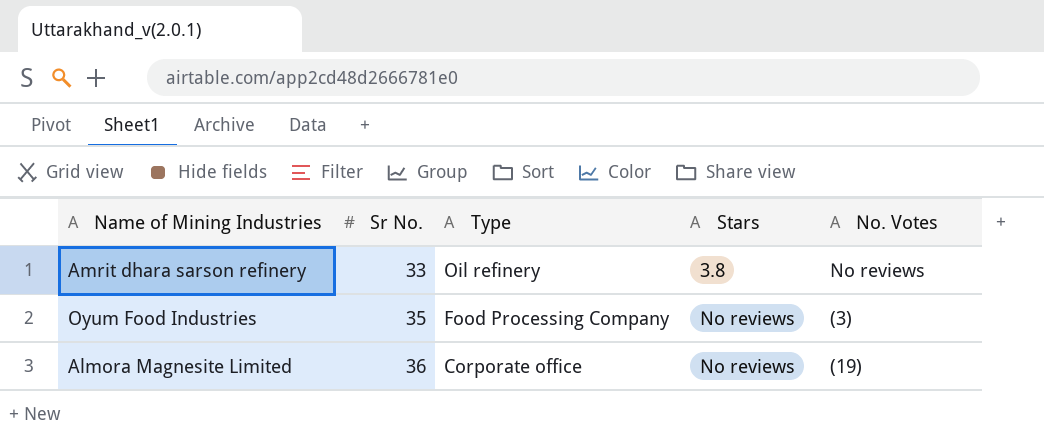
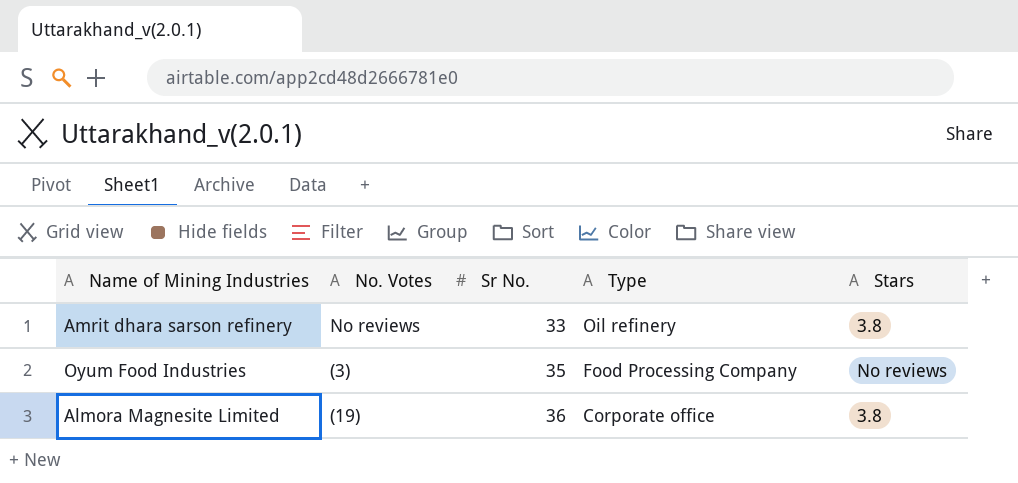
column No. Votes | position: 5 -> 2
Almora Magnesite Limited | Stars: No reviews -> 3.8

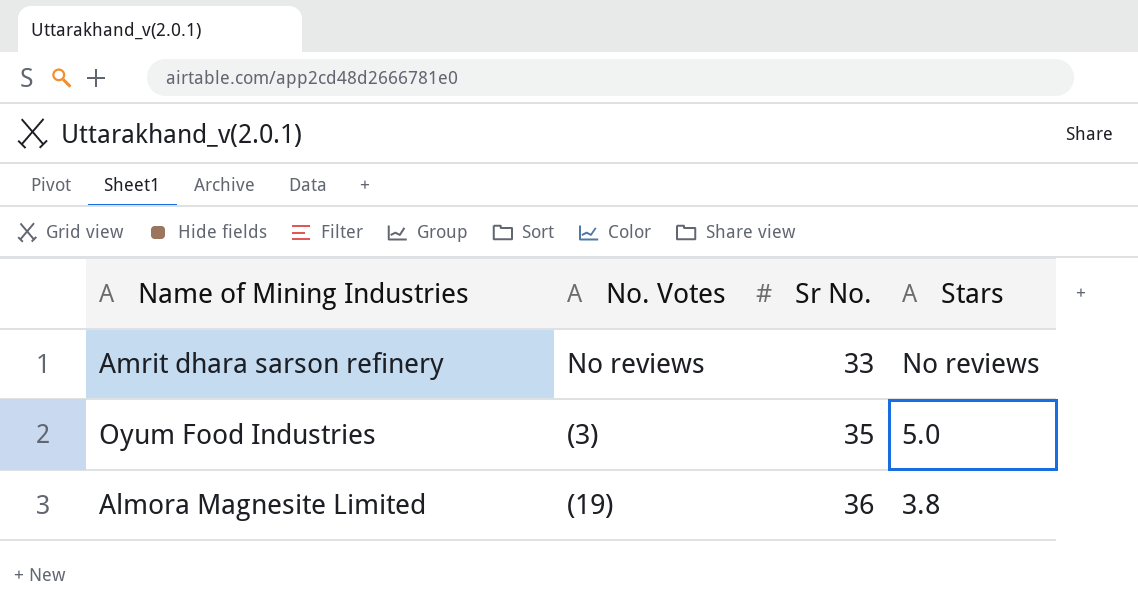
column Type | position: 4 -> none
Amrit dhara sarson refinery | Stars: 3.8 -> No reviews
Oyum Food Industries | Stars: No reviews -> 5.0

